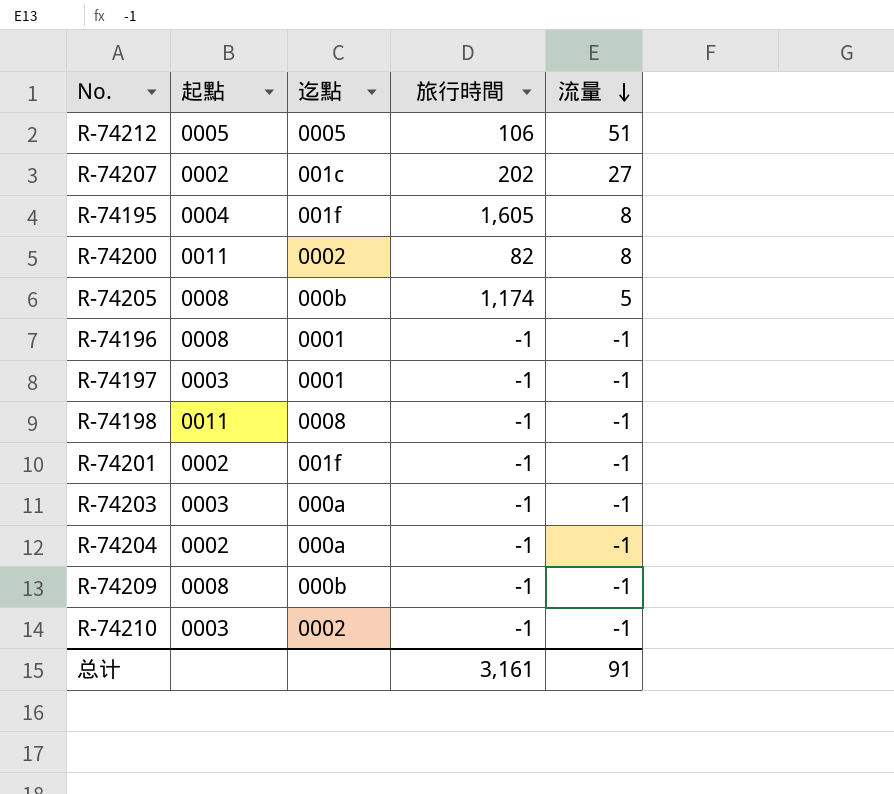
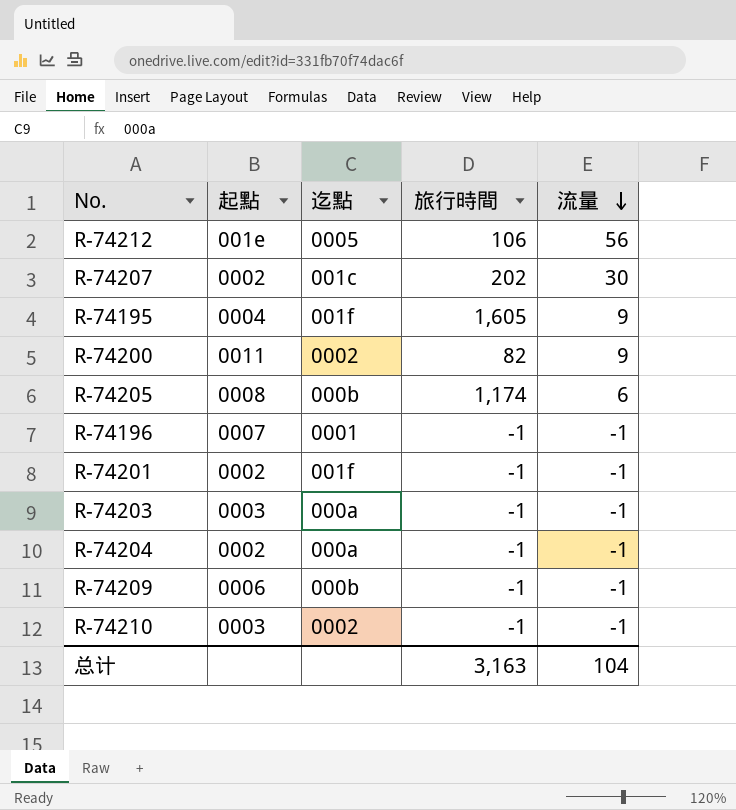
row R-74197: 0003 | 0001 | -1 | -1 -> none
row R-74198: 0011 | 0008 | -1 | -1 -> none
R-74212 | 起點: 0005 -> 001e
R-74212 | 流量: 51 -> 56
R-74207 | 流量: 27 -> 30
R-74195 | 流量: 8 -> 9
R-74200 | 流量: 8 -> 9
R-74205 | 流量: 5 -> 6
R-74196 | 起點: 0008 -> 0007
R-74209 | 起點: 0008 -> 0006
总计 | 旅行時間: 3,161 -> 3,163
总计 | 流量: 91 -> 104

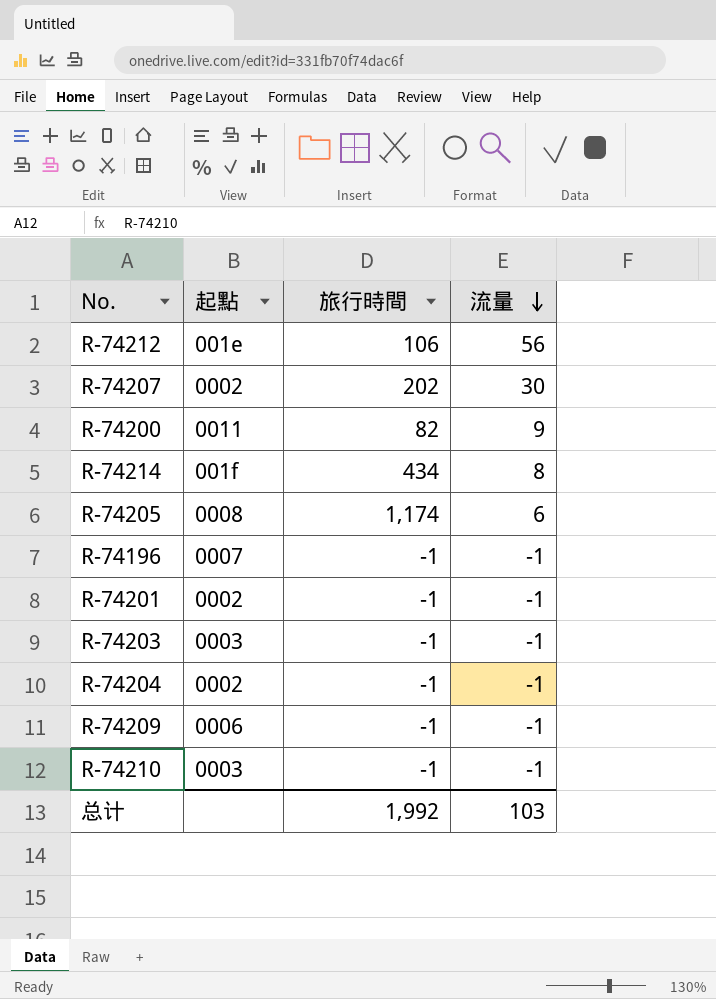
column 迄點 | position: 3 -> none
row R-74195: 0004 | 001f | 1,605 | 9 -> none
row R-74214: none -> 001f | 434 | 8
总计 | 旅行時間: 3,163 -> 1,992
总计 | 流量: 104 -> 103

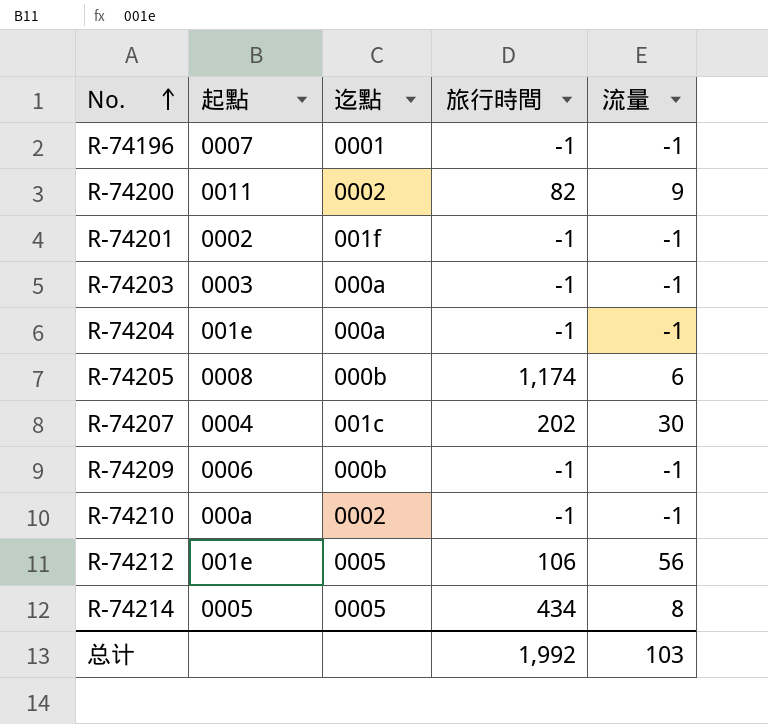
row order: 流量 descending -> No. ascending
column 迄點 | position: none -> 3
R-74204 | 起點: 0002 -> 001e
R-74207 | 起點: 0002 -> 0004
R-74210 | 起點: 0003 -> 000a
R-74214 | 起點: 001f -> 0005

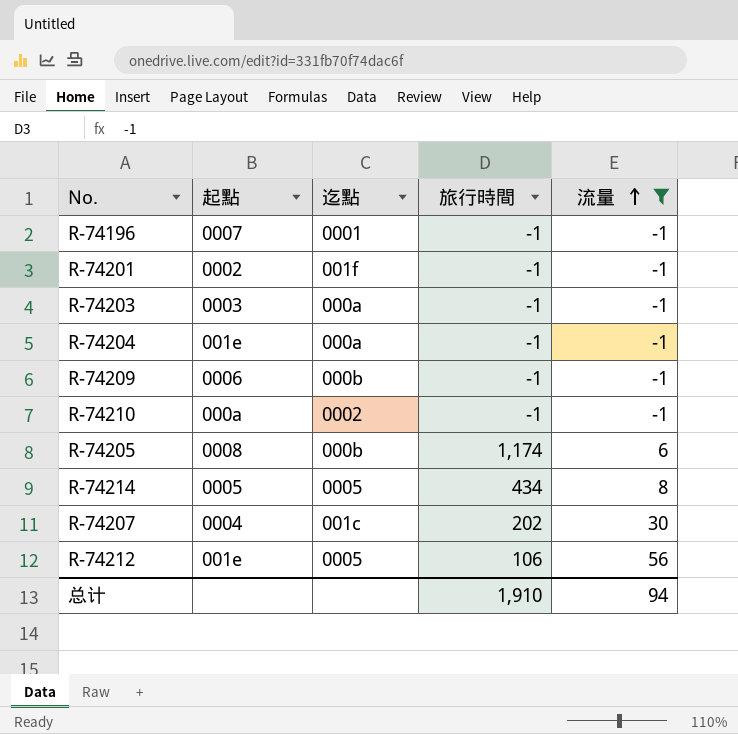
filter: none -> 流量 != 9
row order: No. ascending -> 流量 ascending
总计 | 旅行時間: 1,992 -> 1,910
总计 | 流量: 103 -> 94

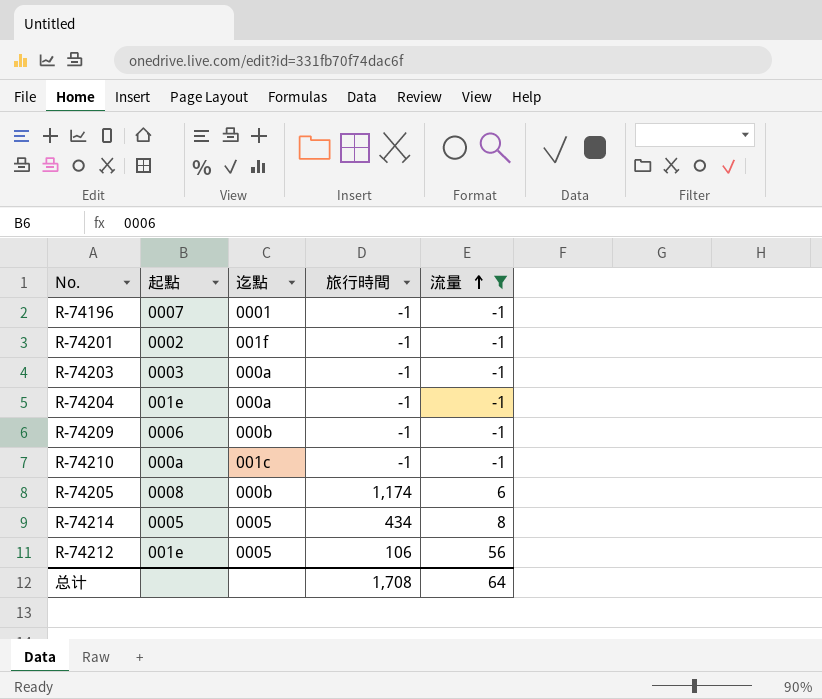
row R-74207: 0004 | 001c | 202 | 30 -> none
R-74210 | 迄點: 0002 -> 001c
总计 | 旅行時間: 1,910 -> 1,708
总计 | 流量: 94 -> 64

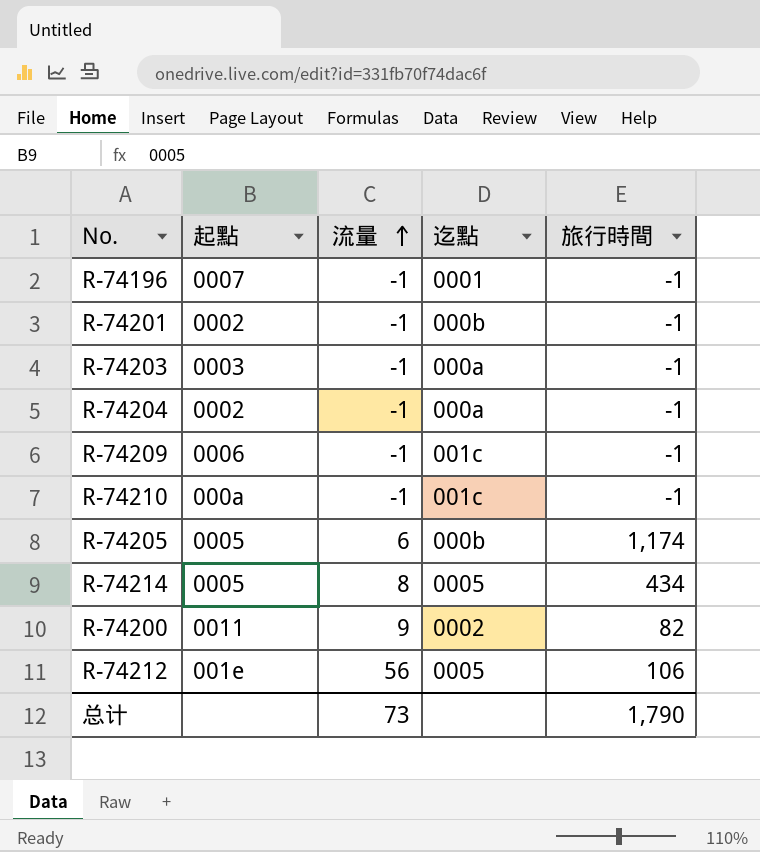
filter: 流量 != 9 -> none
column 流量 | position: 5 -> 3
R-74201 | 迄點: 001f -> 000b
R-74204 | 起點: 001e -> 0002
R-74209 | 迄點: 000b -> 001c
R-74205 | 起點: 0008 -> 0005
总计 | 流量: 64 -> 73
总计 | 旅行時間: 1,708 -> 1,790

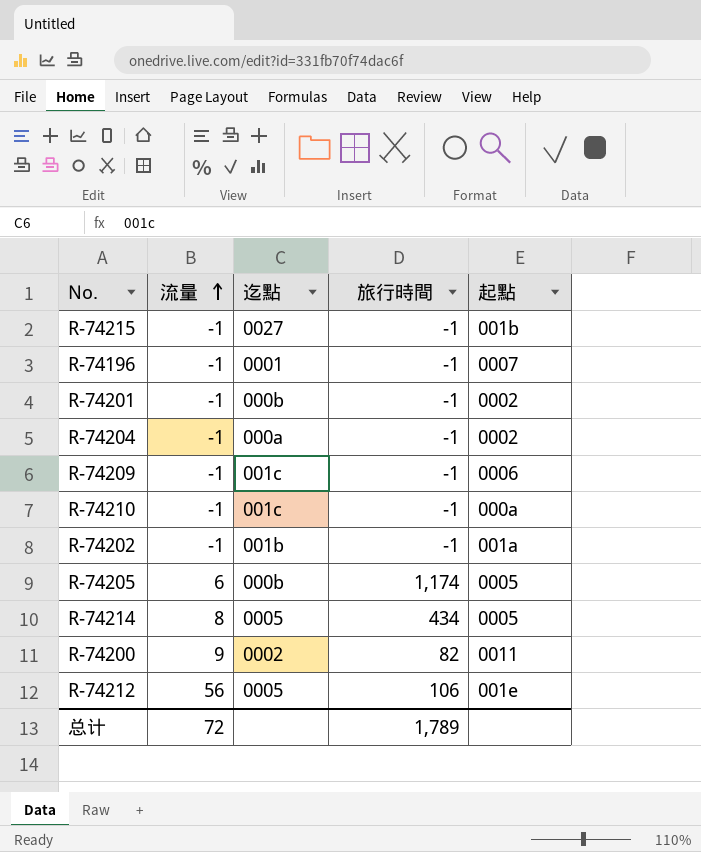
column 起點 | position: 2 -> 5
row R-74203: 0003 | -1 | 000a | -1 -> none
row R-74215: none -> -1 | 0027 | -1 | 001b
row R-74202: none -> -1 | 001b | -1 | 001a
总计 | 流量: 73 -> 72
总计 | 旅行時間: 1,790 -> 1,789

